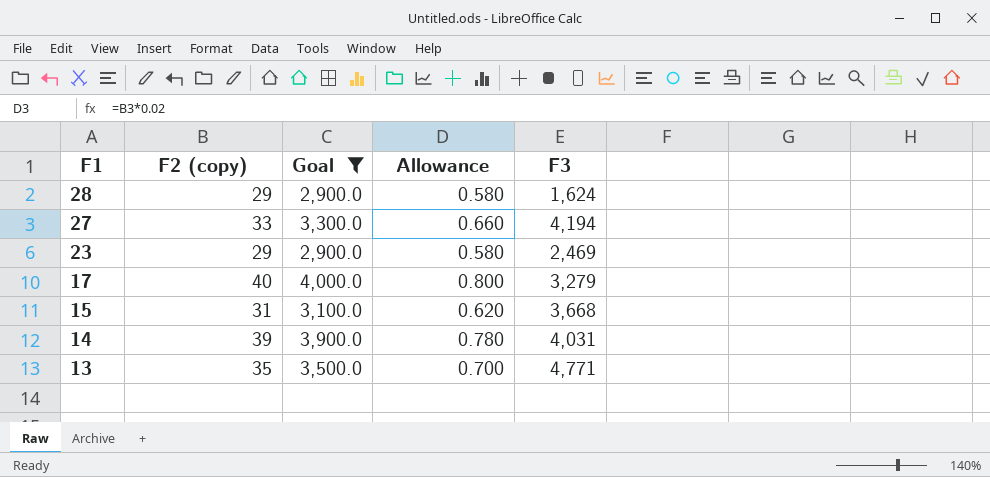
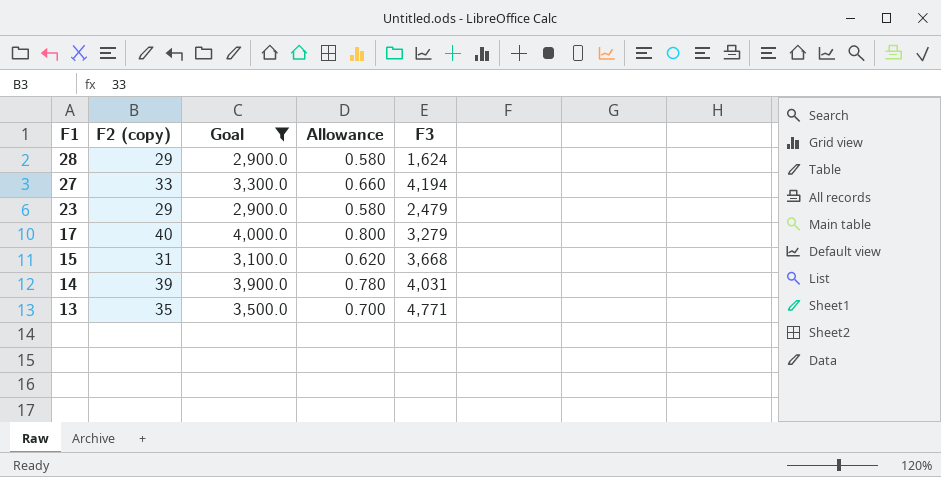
23 | F3: 2,469 -> 2,479

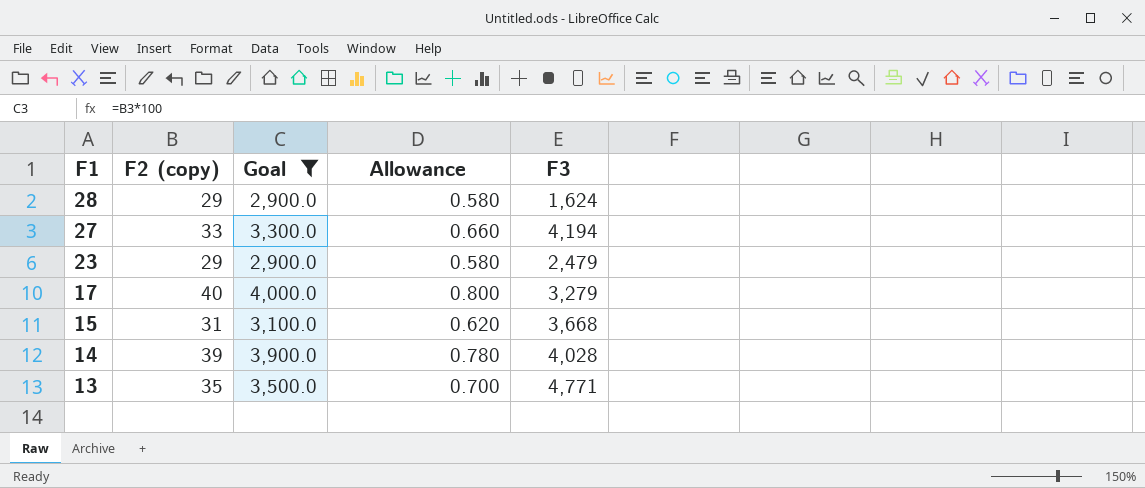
14 | F3: 4,031 -> 4,028

